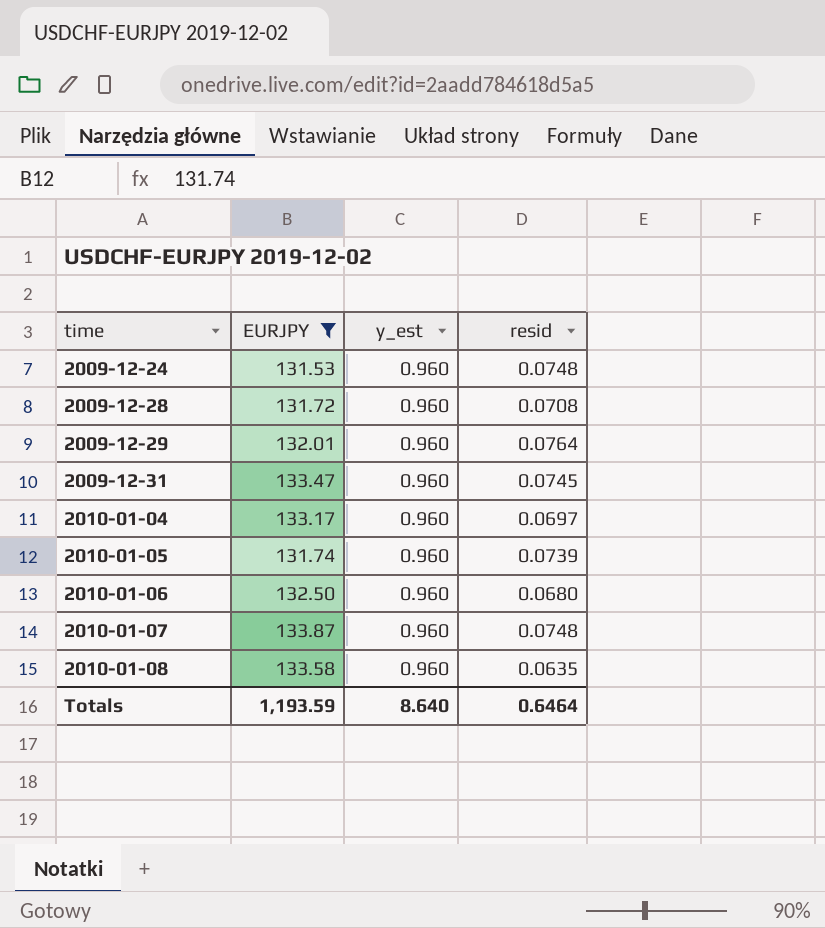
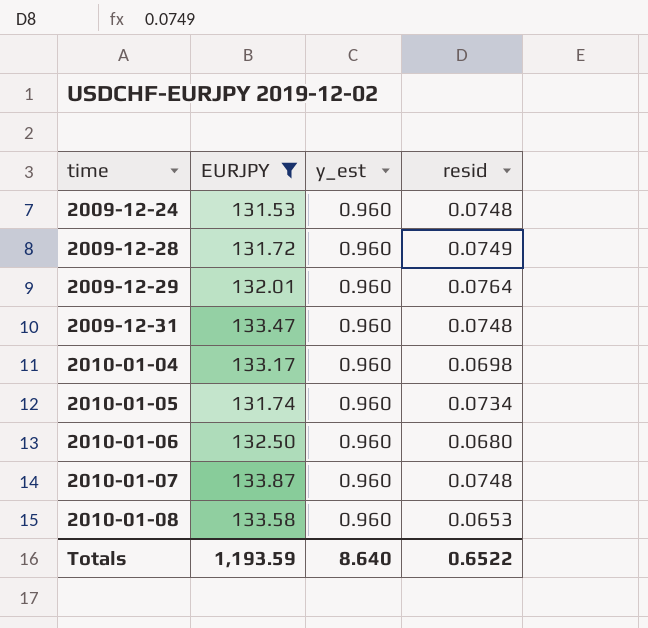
2009-12-28 | resid: 0.0708 -> 0.0749
2009-12-31 | resid: 0.0745 -> 0.0748
2010-01-04 | resid: 0.0697 -> 0.0698
2010-01-05 | resid: 0.0739 -> 0.0734
2010-01-08 | resid: 0.0635 -> 0.0653
Totals | resid: 0.6464 -> 0.6522

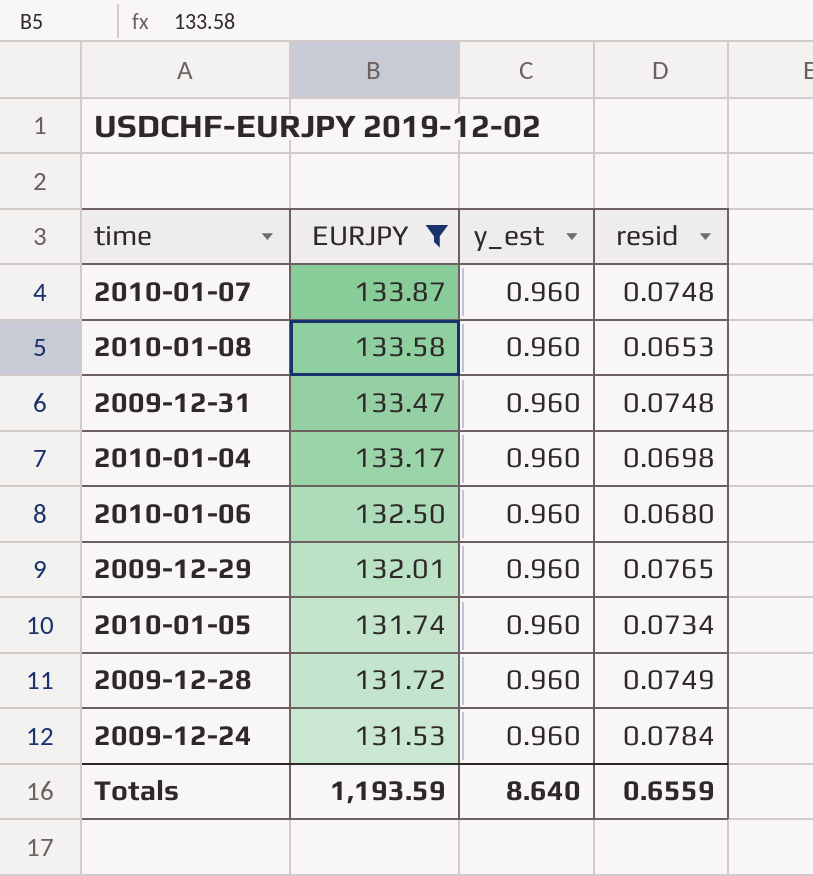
row order: time ascending -> EURJPY descending
2009-12-29 | resid: 0.0764 -> 0.0765
2009-12-24 | resid: 0.0748 -> 0.0784
Totals | resid: 0.6522 -> 0.6559

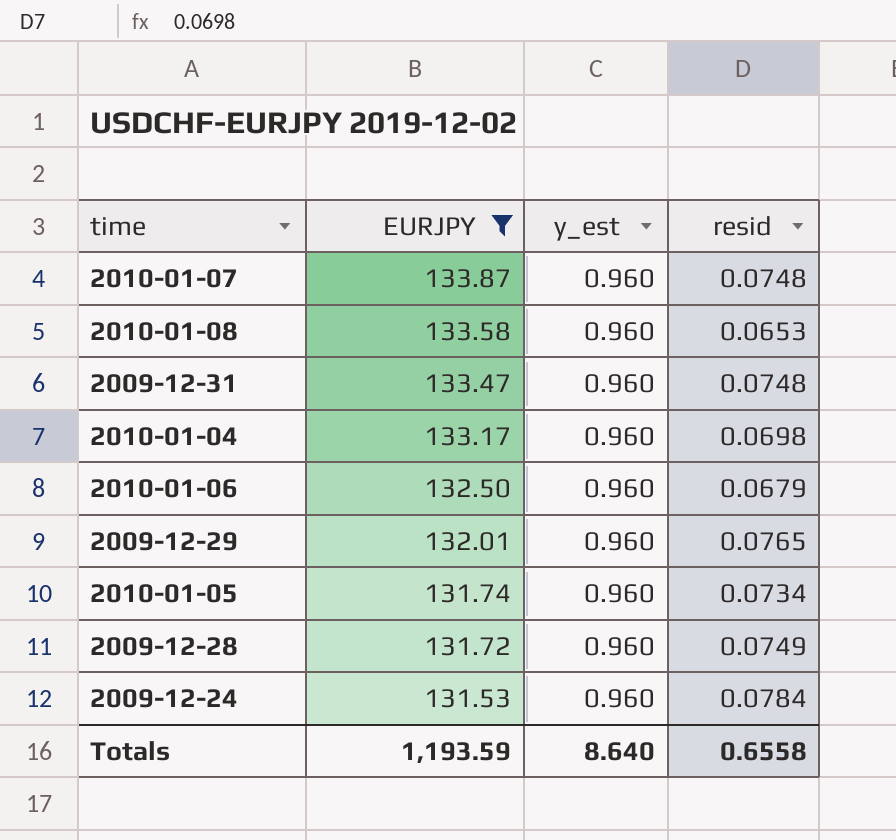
2010-01-06 | resid: 0.0680 -> 0.0679
Totals | resid: 0.6559 -> 0.6558

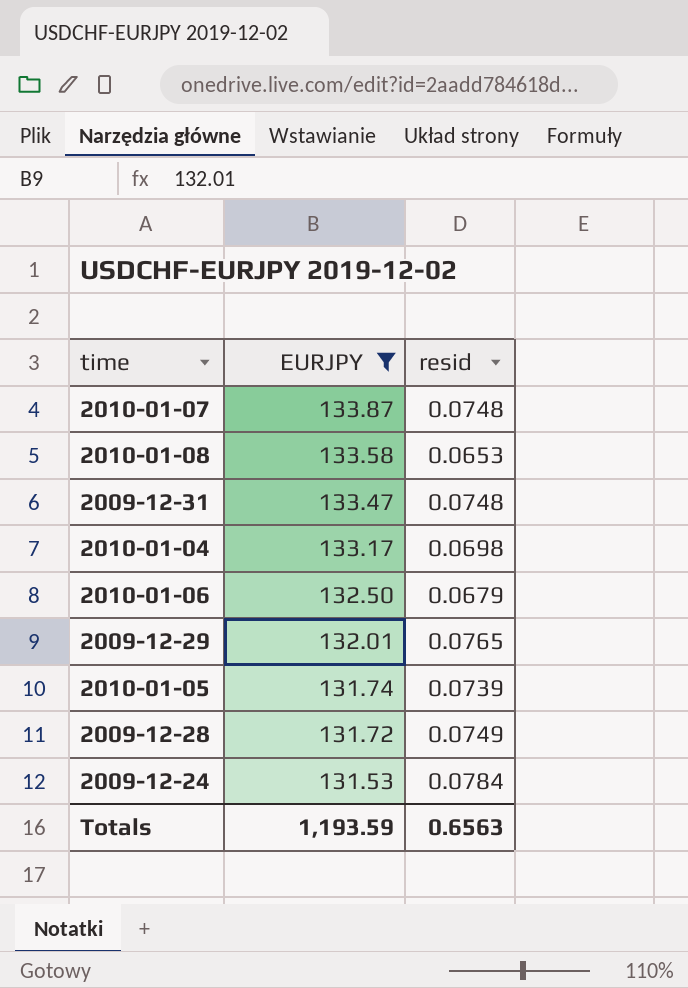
column y_est | position: 3 -> none
2010-01-05 | resid: 0.0734 -> 0.0739
Totals | resid: 0.6558 -> 0.6563

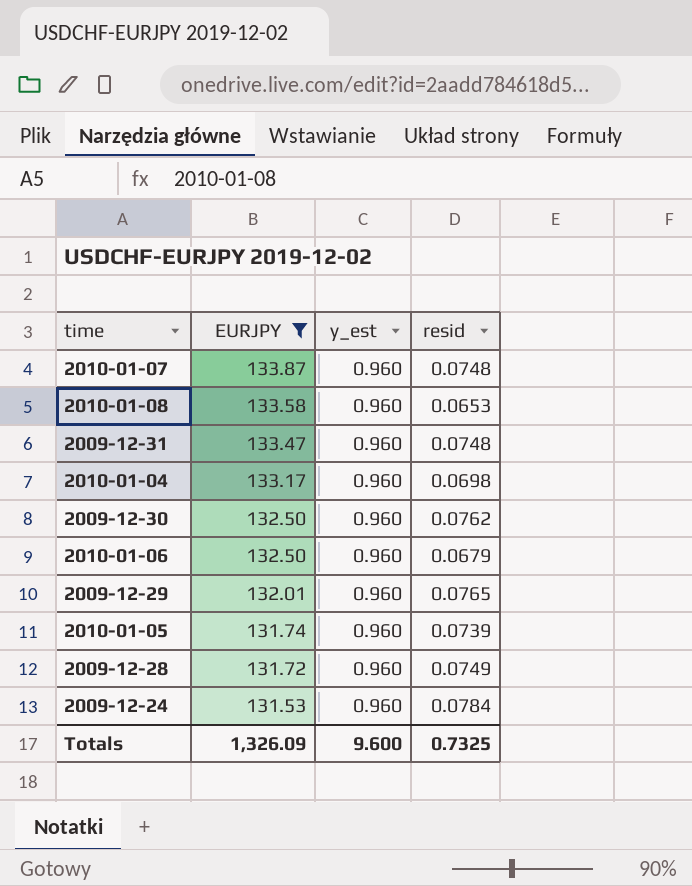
column y_est | position: none -> 3
row 2009-12-30: none -> 132.50 | 0.960 | 0.0762
Totals | EURJPY: 1,193.59 -> 1,326.09
Totals | resid: 0.6563 -> 0.7325

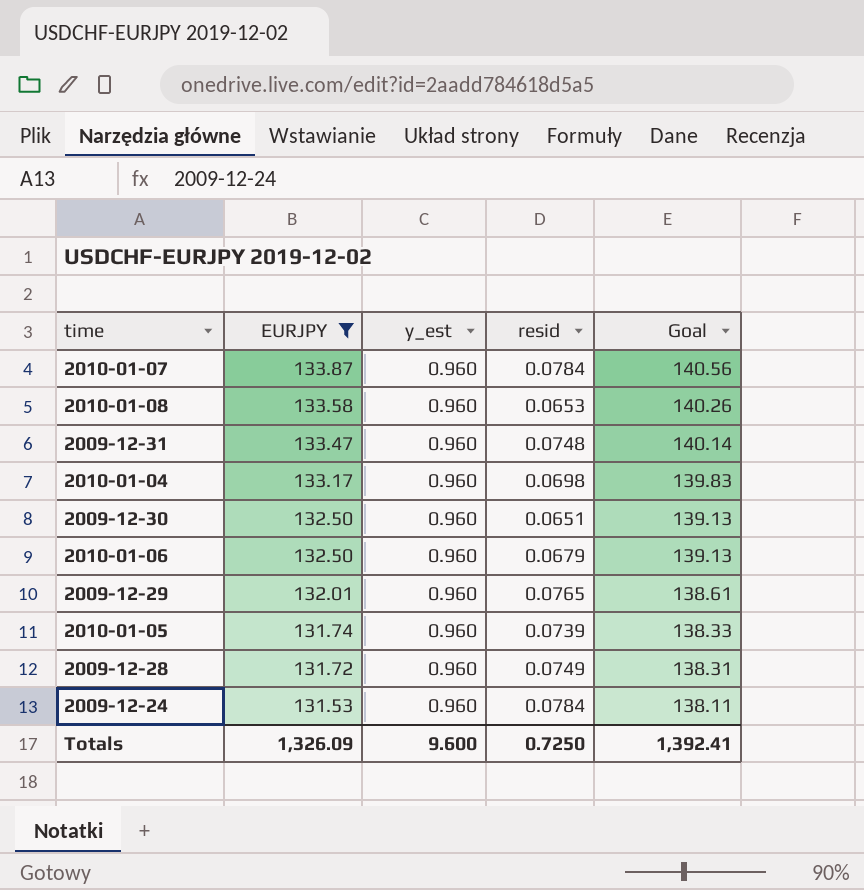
column Goal | formula: none -> [EURJPY] * 1.05
2010-01-07 | resid: 0.0748 -> 0.0784
2009-12-30 | resid: 0.0762 -> 0.0651
Totals | resid: 0.7325 -> 0.7250

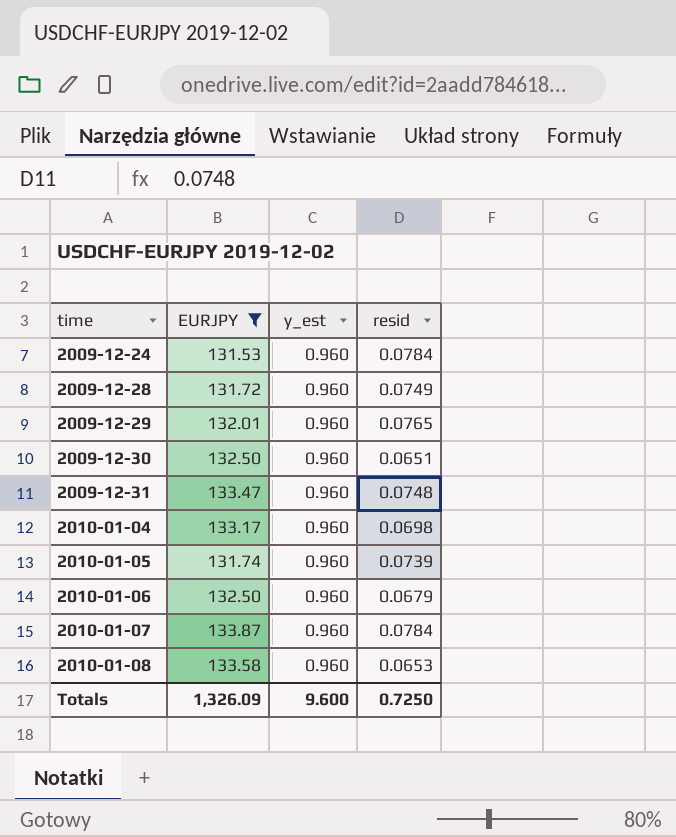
row order: EURJPY descending -> time ascending
column Goal | formula: [EURJPY] * 1.05 -> none

